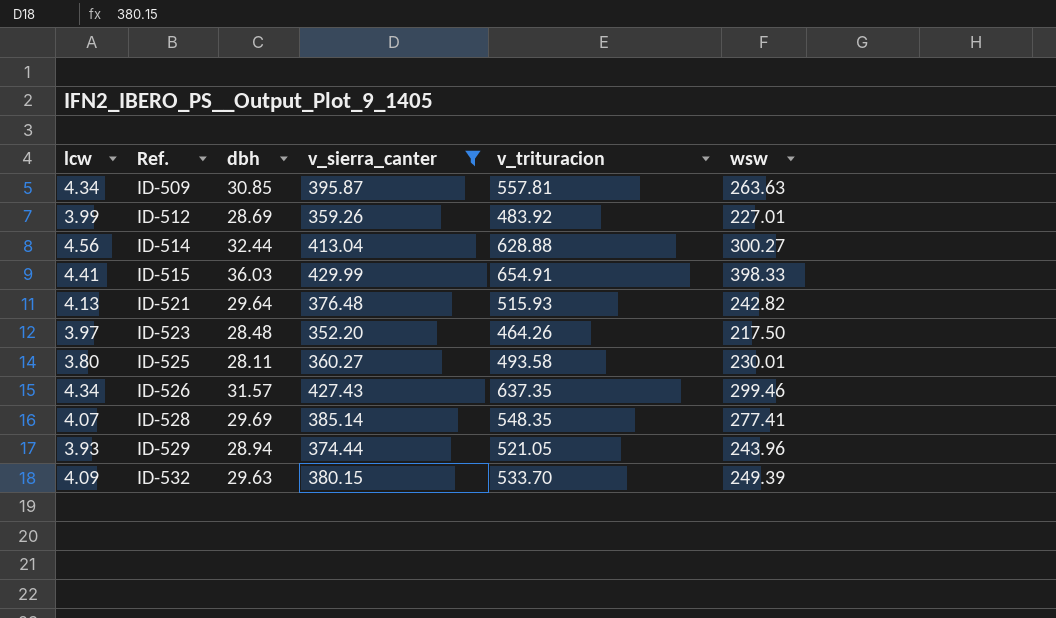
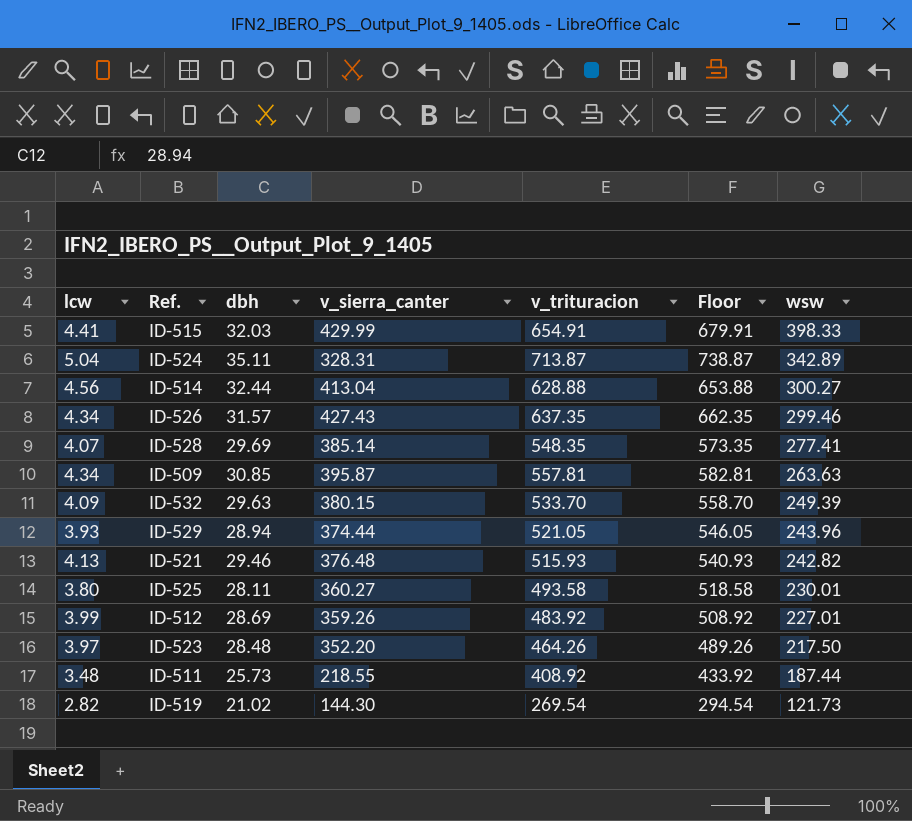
filter: v_sierra_canter >= 352.20 -> none
row order: Ref. ascending -> wsw descending
column Floor | formula: none -> [v_trituracion] + 25
ID-515 | dbh: 36.03 -> 32.03
ID-521 | dbh: 29.64 -> 29.46

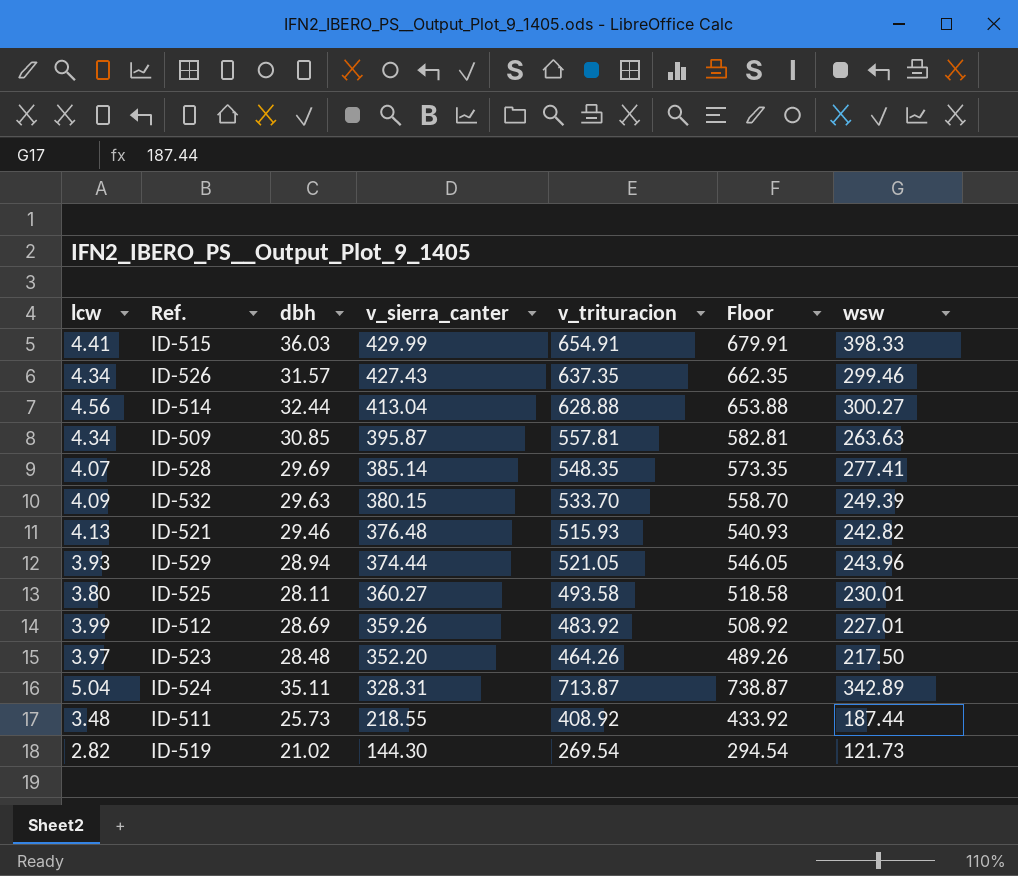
row order: wsw descending -> v_sierra_canter descending
ID-515 | dbh: 32.03 -> 36.03

